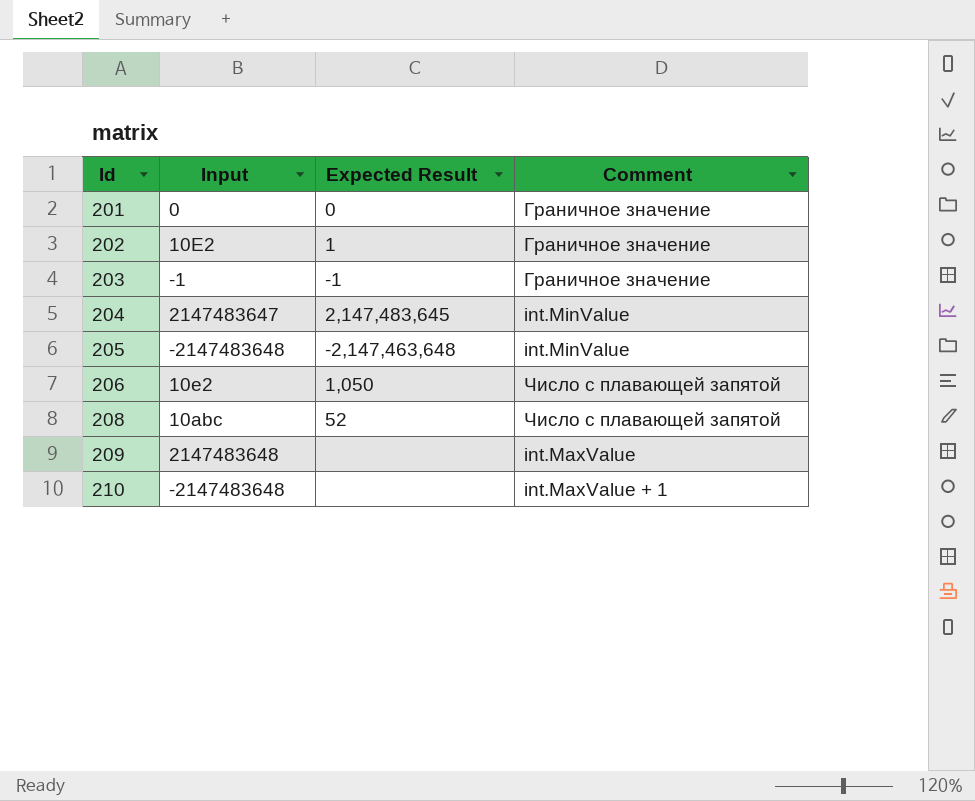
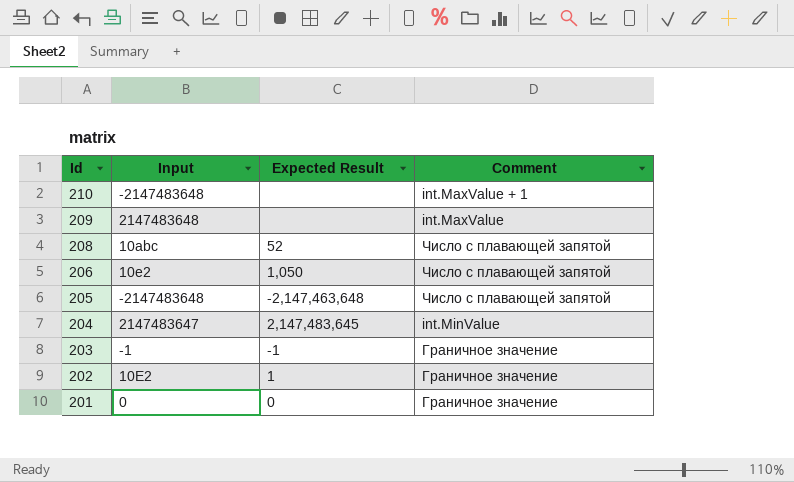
row order: Id ascending -> Id descending
205 | Comment: int.MinValue -> Число с плавающей запятой

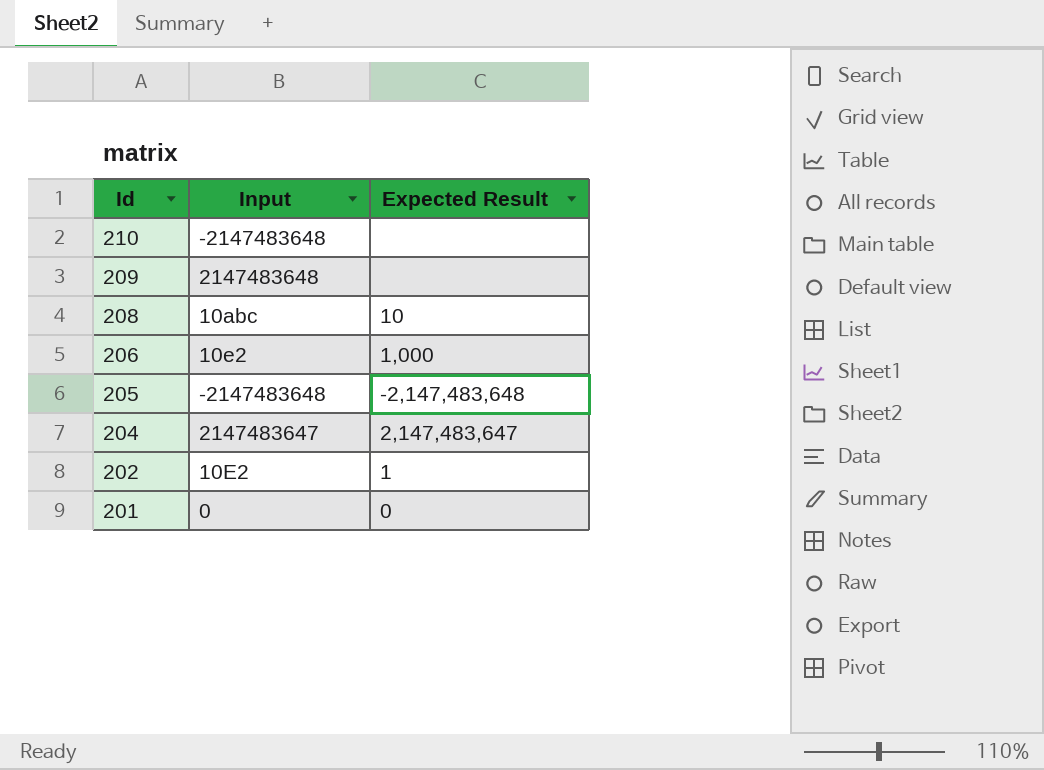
column Comment | position: 4 -> none
row 203: -1 | -1 | Граничное значение -> none
208 | Expected Result: 52 -> 10
206 | Expected Result: 1,050 -> 1,000
205 | Expected Result: -2,147,463,648 -> -2,147,483,648
204 | Expected Result: 2,147,483,645 -> 2,147,483,647

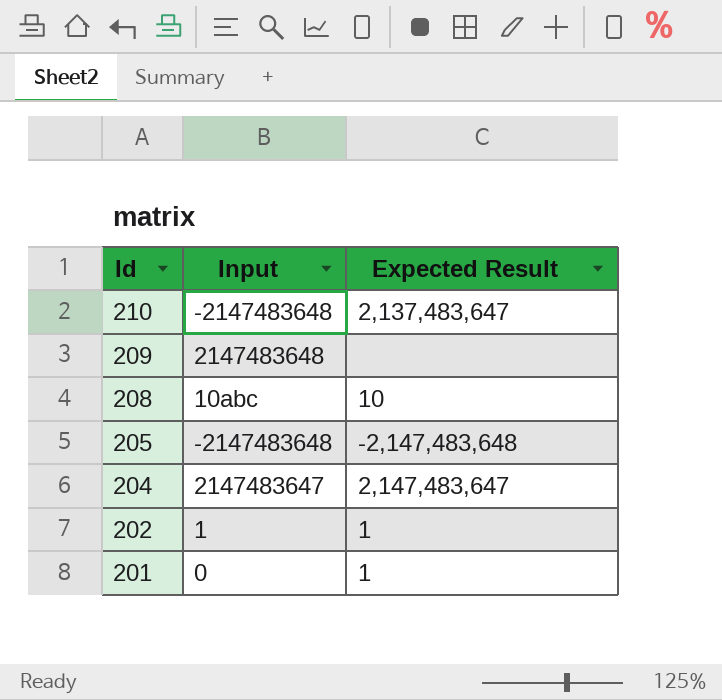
row 206: 10e2 | 1,000 -> none
210 | Expected Result: none -> 2,137,483,647
202 | Input: 10E2 -> 1
201 | Expected Result: 0 -> 1

